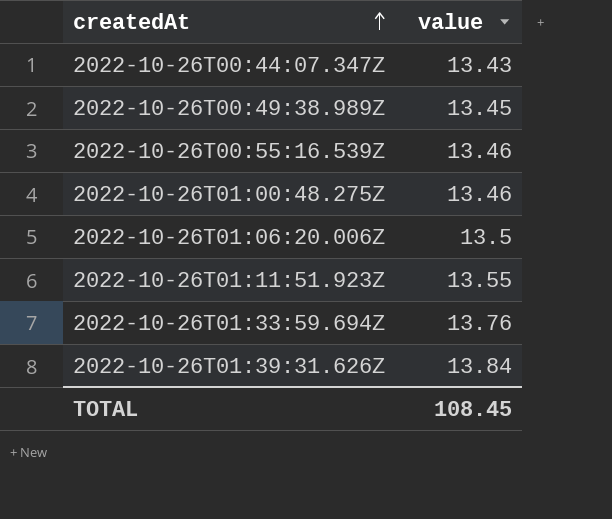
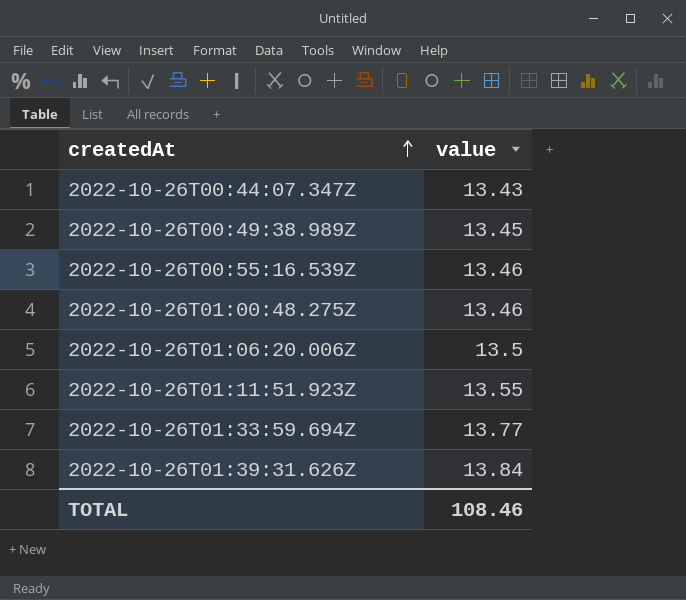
2022-10-26T01:33:59.694Z | value: 13.76 -> 13.77
TOTAL | value: 108.45 -> 108.46

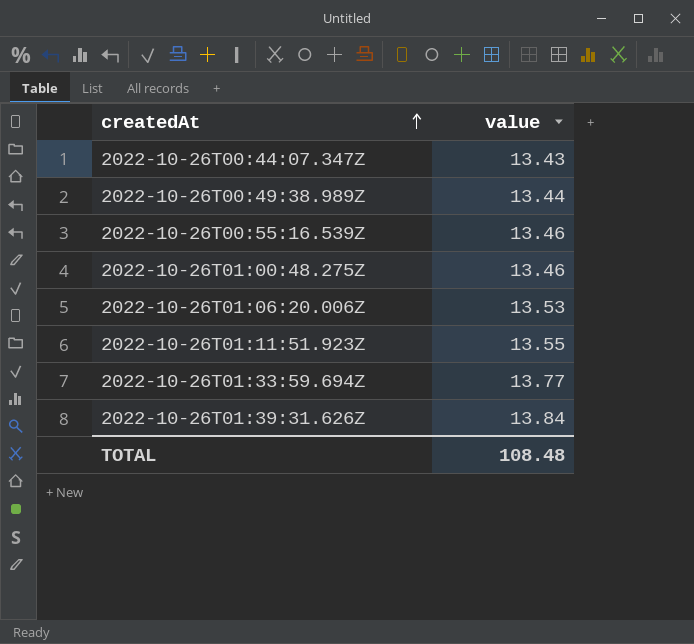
2022-10-26T00:49:38.989Z | value: 13.45 -> 13.44
2022-10-26T01:06:20.006Z | value: 13.5 -> 13.53
TOTAL | value: 108.46 -> 108.48

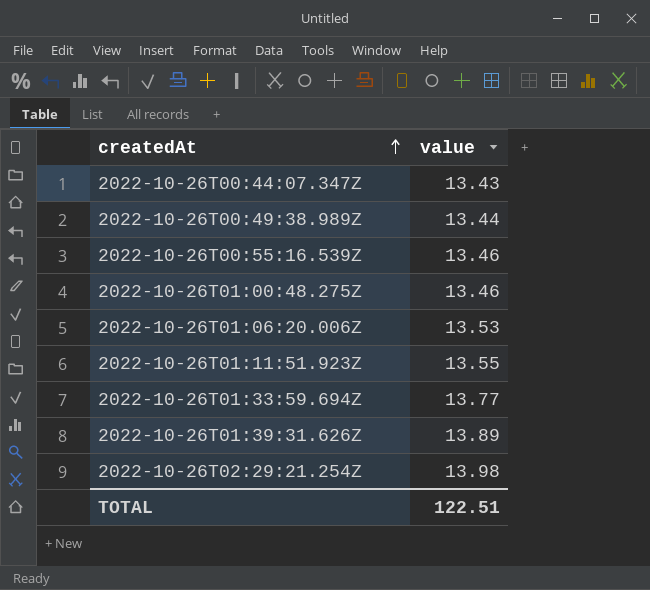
2022-10-26T01:39:31.626Z | value: 13.84 -> 13.89
row 2022-10-26T02:29:21.254Z: none -> 13.98
TOTAL | value: 108.48 -> 122.51

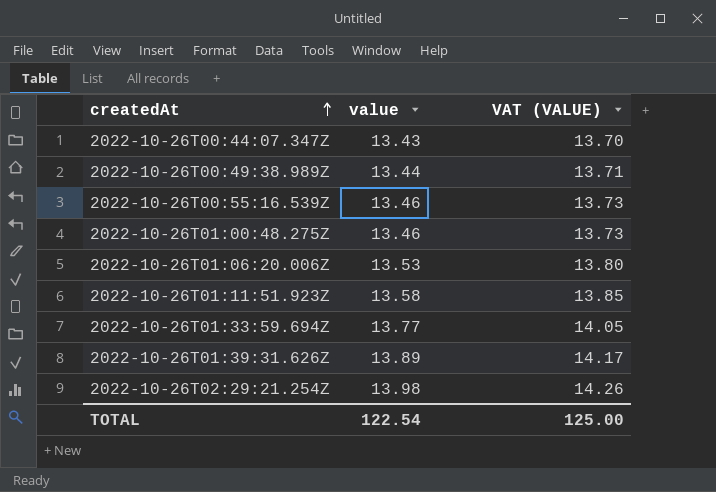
column VAT (VALUE) | formula: none -> [value] * 1.02
2022-10-26T01:11:51.923Z | value: 13.55 -> 13.58
TOTAL | value: 122.51 -> 122.54

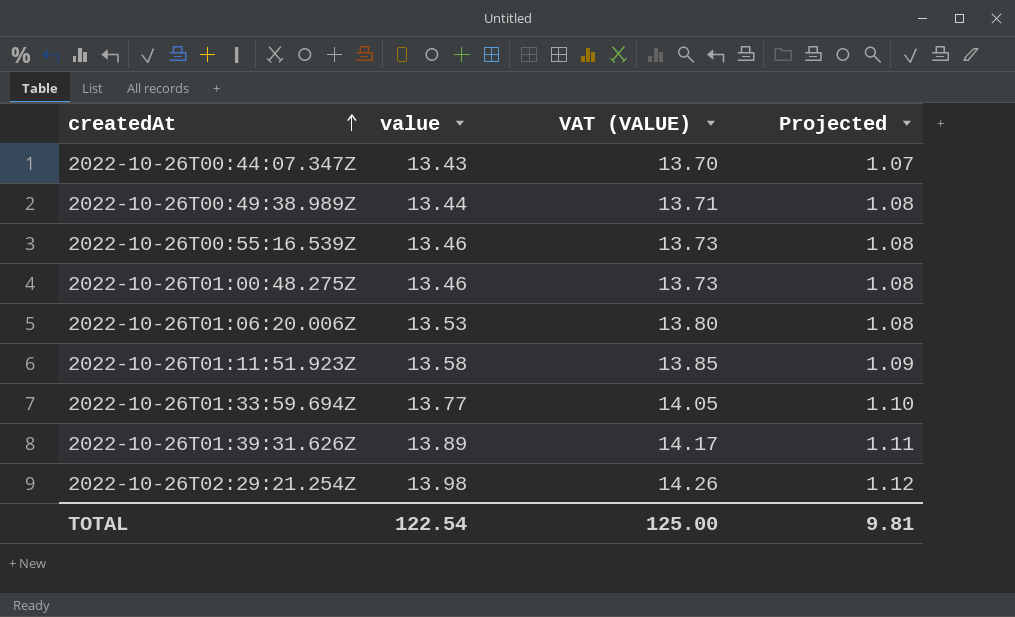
column Projected | formula: none -> [value] * 0.08

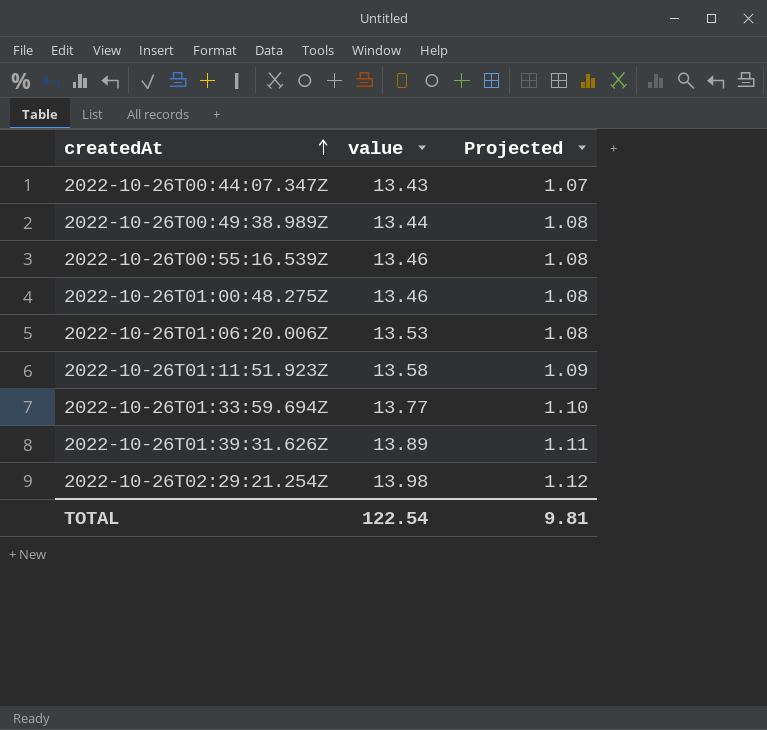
column VAT (VALUE) | formula: [value] * 1.02 -> none

